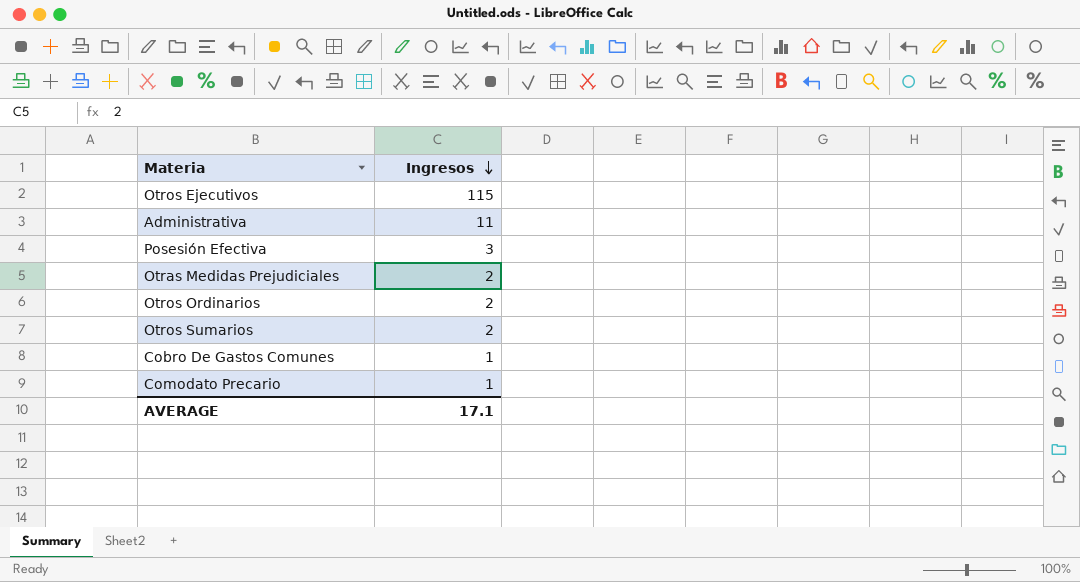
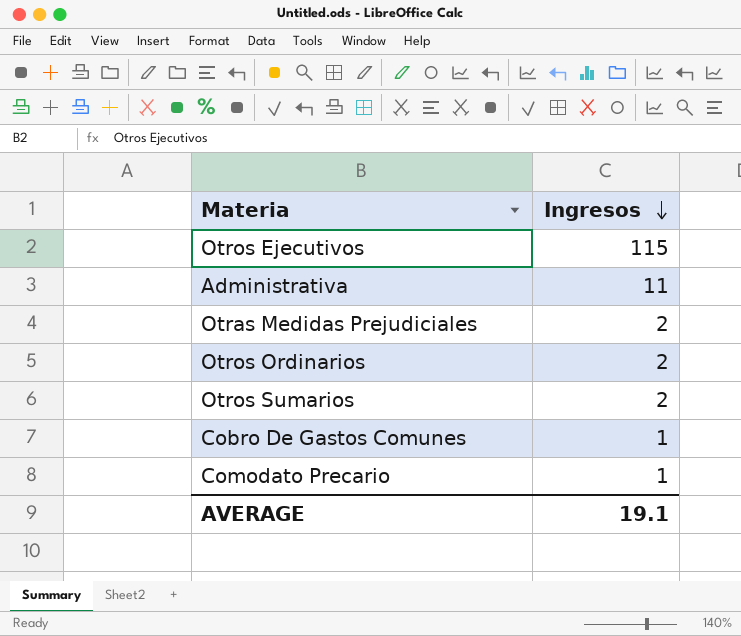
row Posesión Efectiva: 3 -> none
AVERAGE | Ingresos: 17.1 -> 19.1

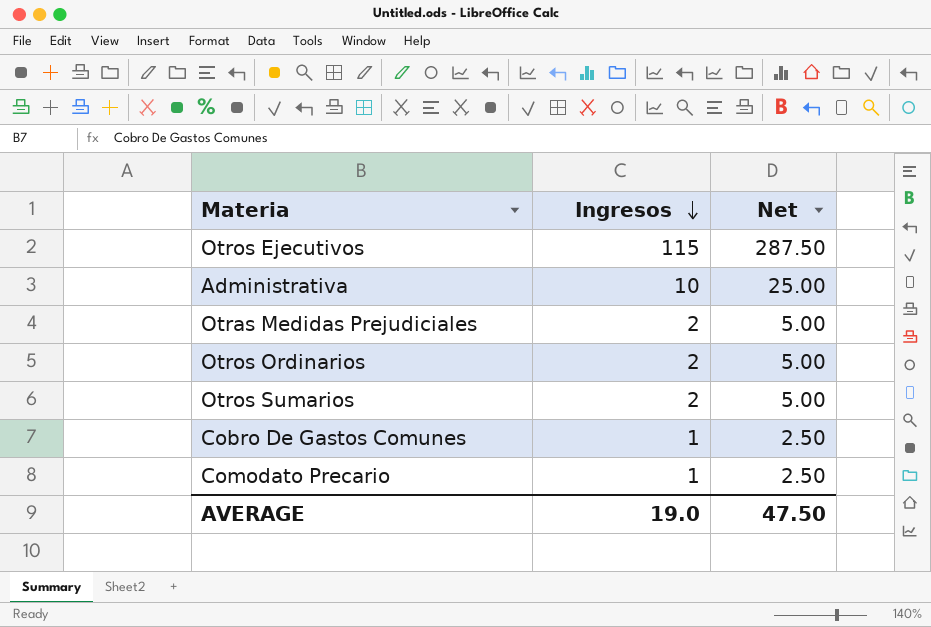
column Net | formula: none -> [Ingresos] * 2.5
Administrativa | Ingresos: 11 -> 10
AVERAGE | Ingresos: 19.1 -> 19.0

